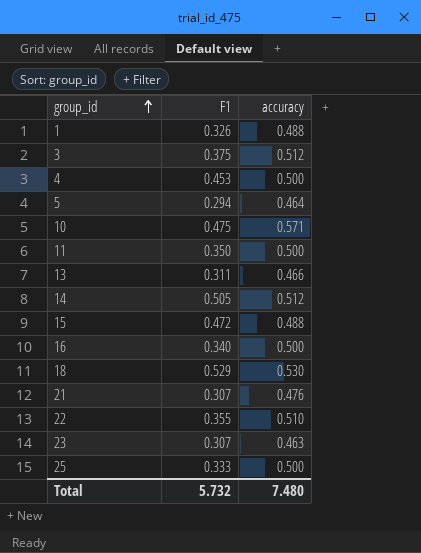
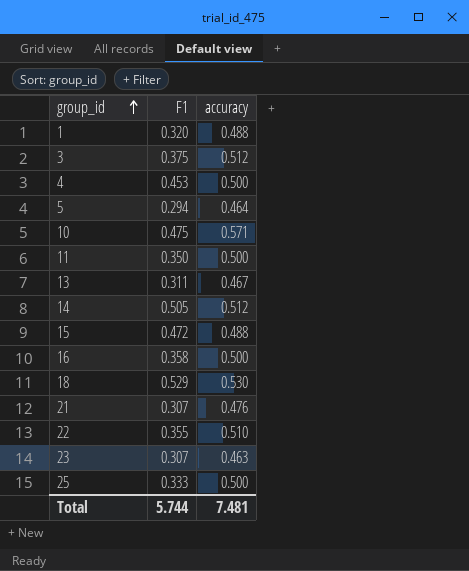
1 | F1: 0.326 -> 0.320
13 | accuracy: 0.466 -> 0.467
16 | F1: 0.340 -> 0.358
Total | F1: 5.732 -> 5.744
Total | accuracy: 7.480 -> 7.481

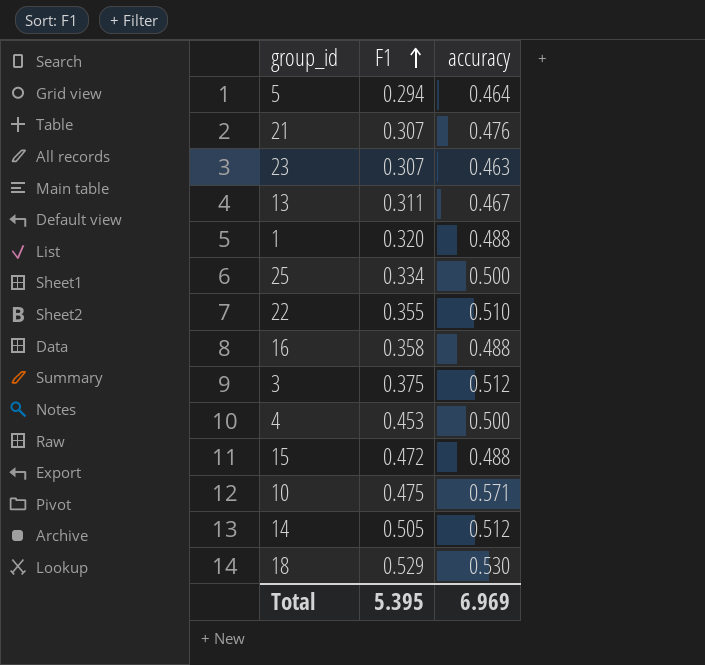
row order: group_id ascending -> F1 ascending
row 11: 0.350 | 0.500 -> none
25 | F1: 0.333 -> 0.334
16 | accuracy: 0.500 -> 0.488
Total | F1: 5.744 -> 5.395
Total | accuracy: 7.481 -> 6.969

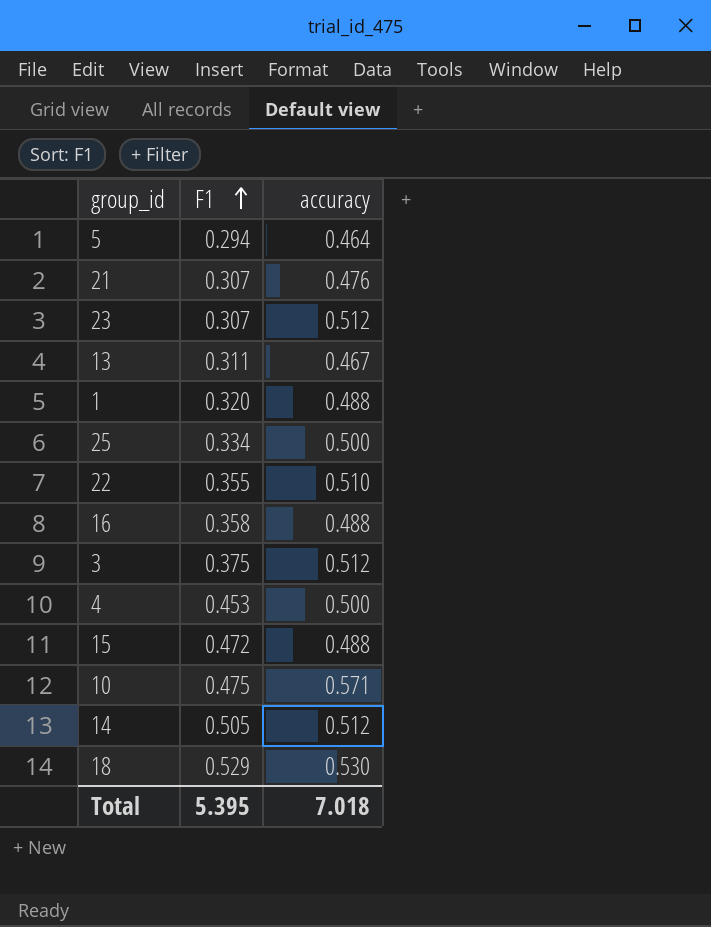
23 | accuracy: 0.463 -> 0.512
Total | accuracy: 6.969 -> 7.018

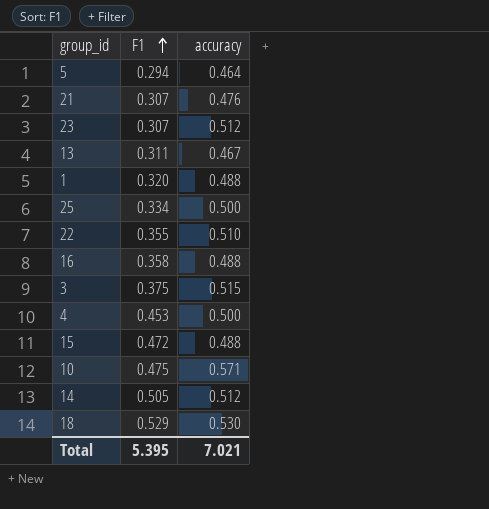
3 | accuracy: 0.512 -> 0.515
Total | accuracy: 7.018 -> 7.021

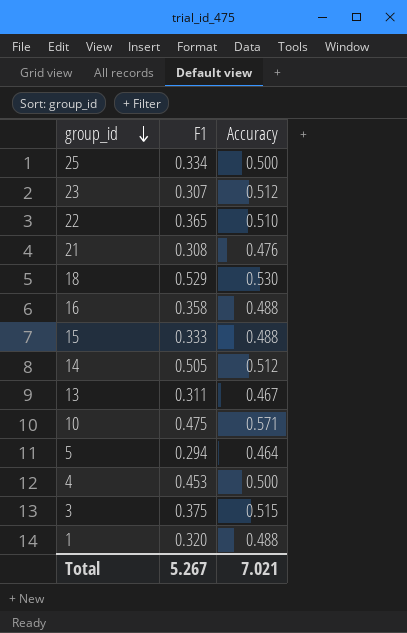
row order: F1 ascending -> group_id descending
column name: accuracy -> Accuracy
22 | F1: 0.355 -> 0.365
21 | F1: 0.307 -> 0.308
15 | F1: 0.472 -> 0.333
Total | F1: 5.395 -> 5.267

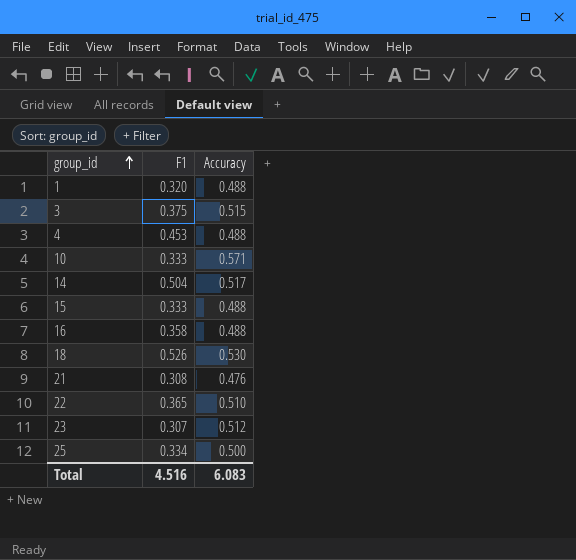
row order: group_id descending -> group_id ascending
row 13: 0.311 | 0.467 -> none
row 5: 0.294 | 0.464 -> none
4 | Accuracy: 0.500 -> 0.488
10 | F1: 0.475 -> 0.333
14 | F1: 0.505 -> 0.504
14 | Accuracy: 0.512 -> 0.517
18 | F1: 0.529 -> 0.526
Total | F1: 5.267 -> 4.516
Total | Accuracy: 7.021 -> 6.083

